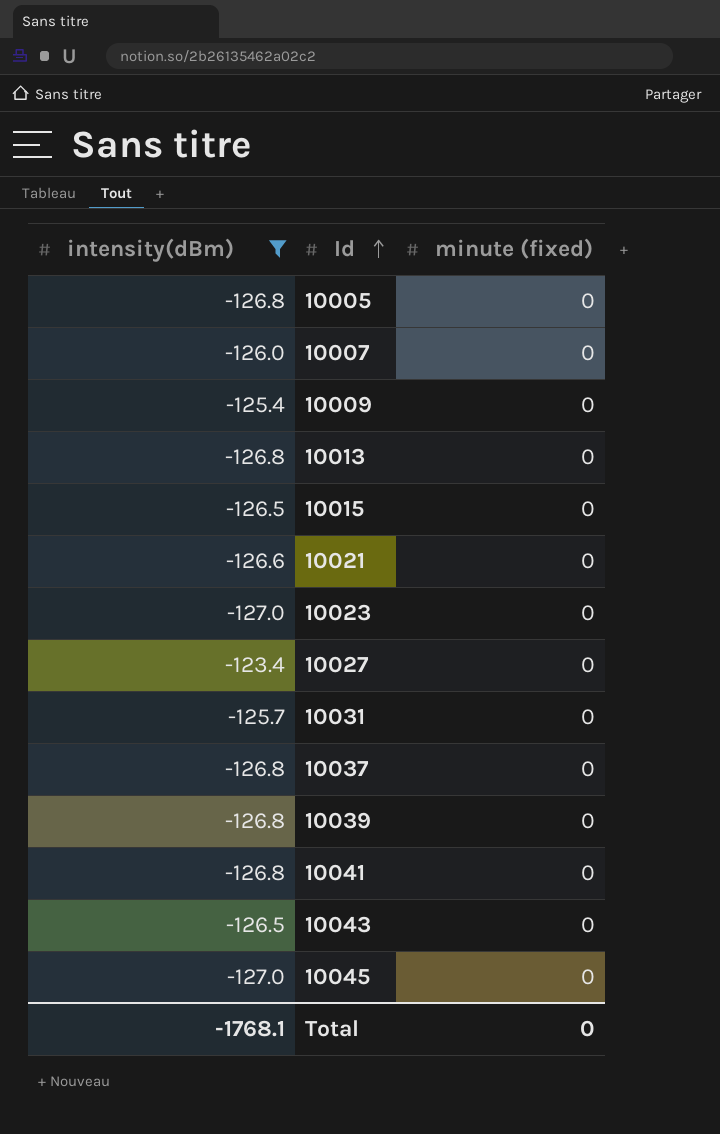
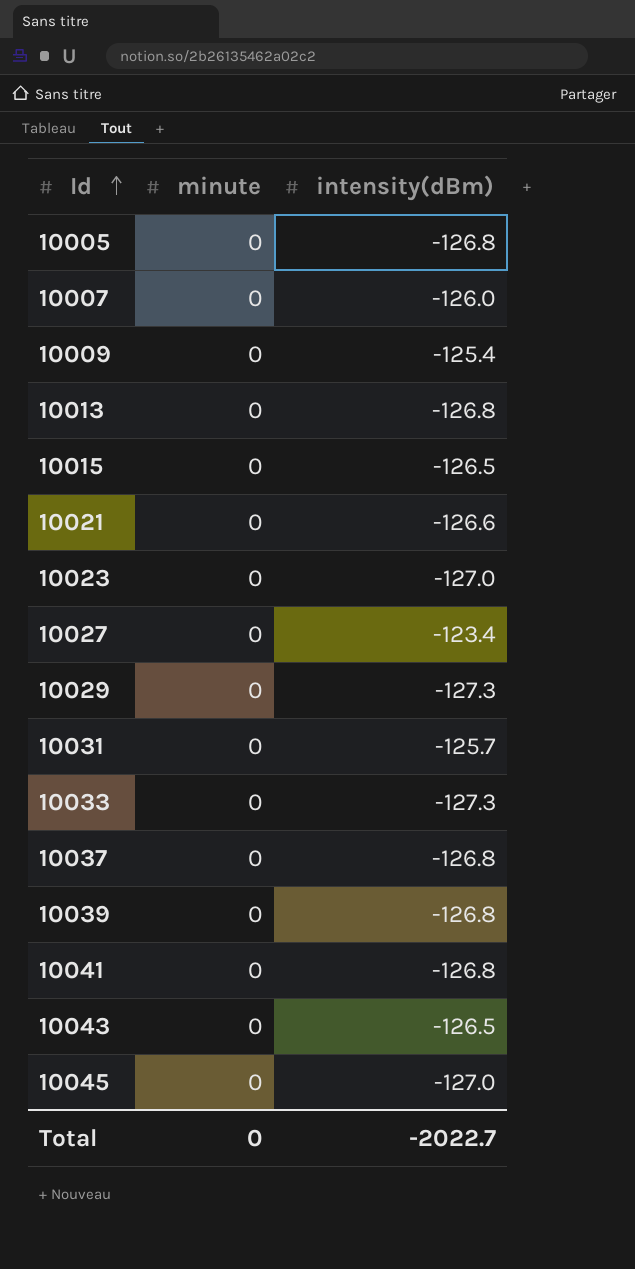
filter: intensity(dBm) != -127.3 -> none
column name: minute (fixed) -> minute
column intensity(dBm) | position: 1 -> 3
Total | intensity(dBm): -1768.1 -> -2022.7

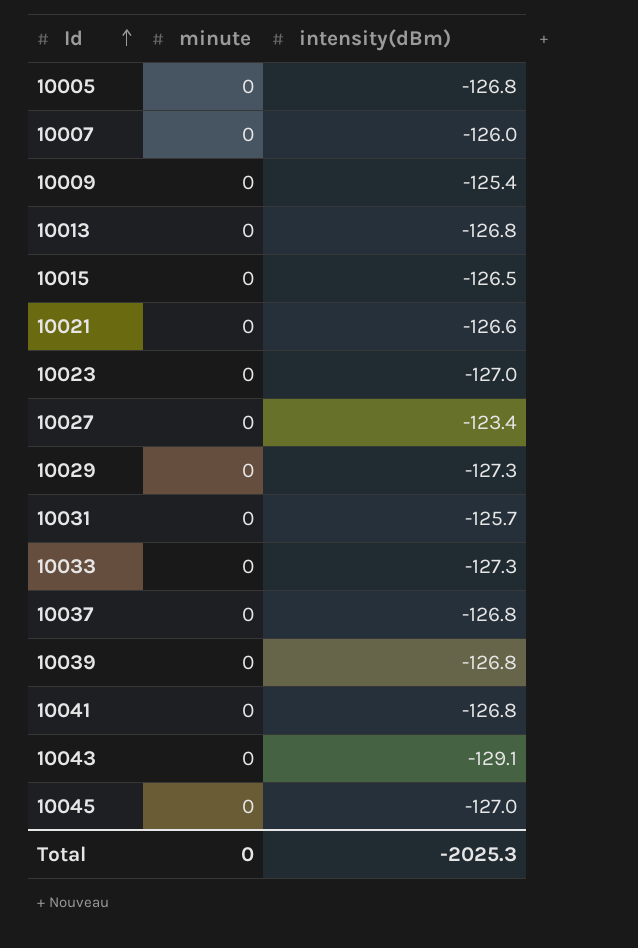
10043 | intensity(dBm): -126.5 -> -129.1
Total | intensity(dBm): -2022.7 -> -2025.3

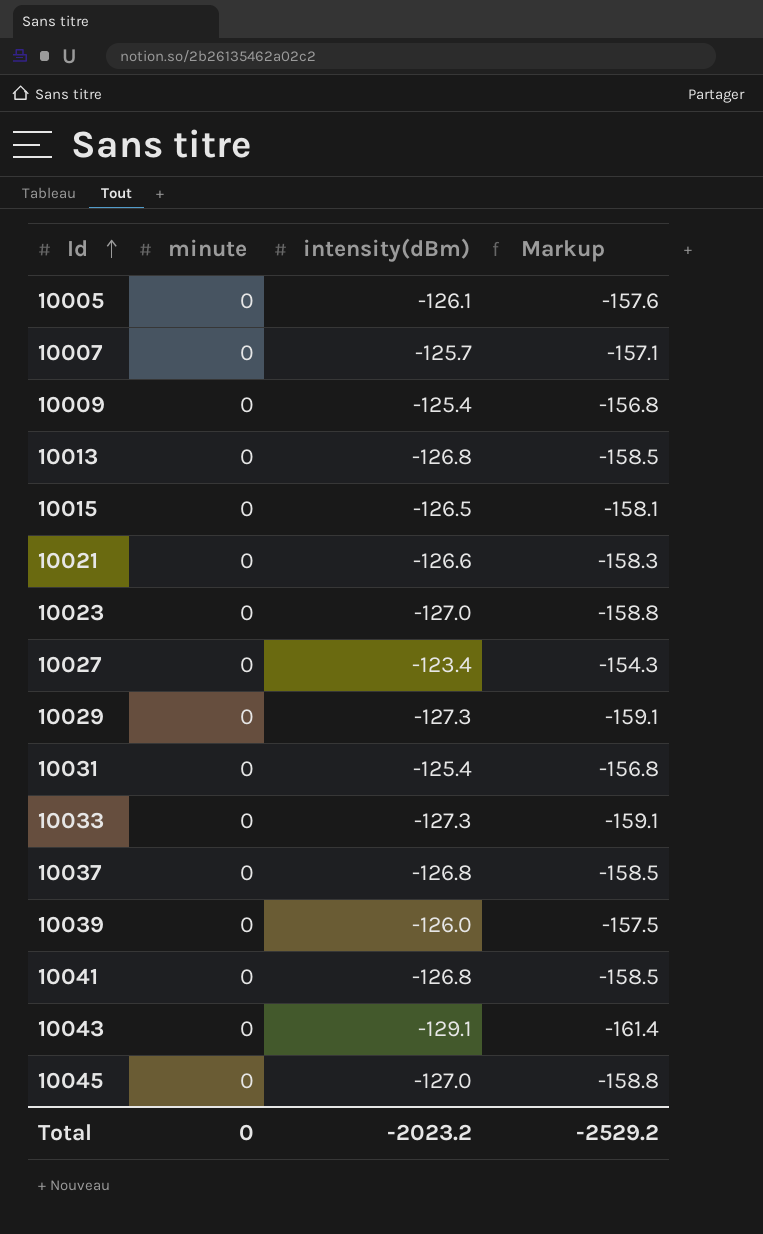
column Markup | formula: none -> [intensity(dBm)] * 1.25
10005 | intensity(dBm): -126.8 -> -126.1
10007 | intensity(dBm): -126.0 -> -125.7
10031 | intensity(dBm): -125.7 -> -125.4
10039 | intensity(dBm): -126.8 -> -126.0
Total | intensity(dBm): -2025.3 -> -2023.2

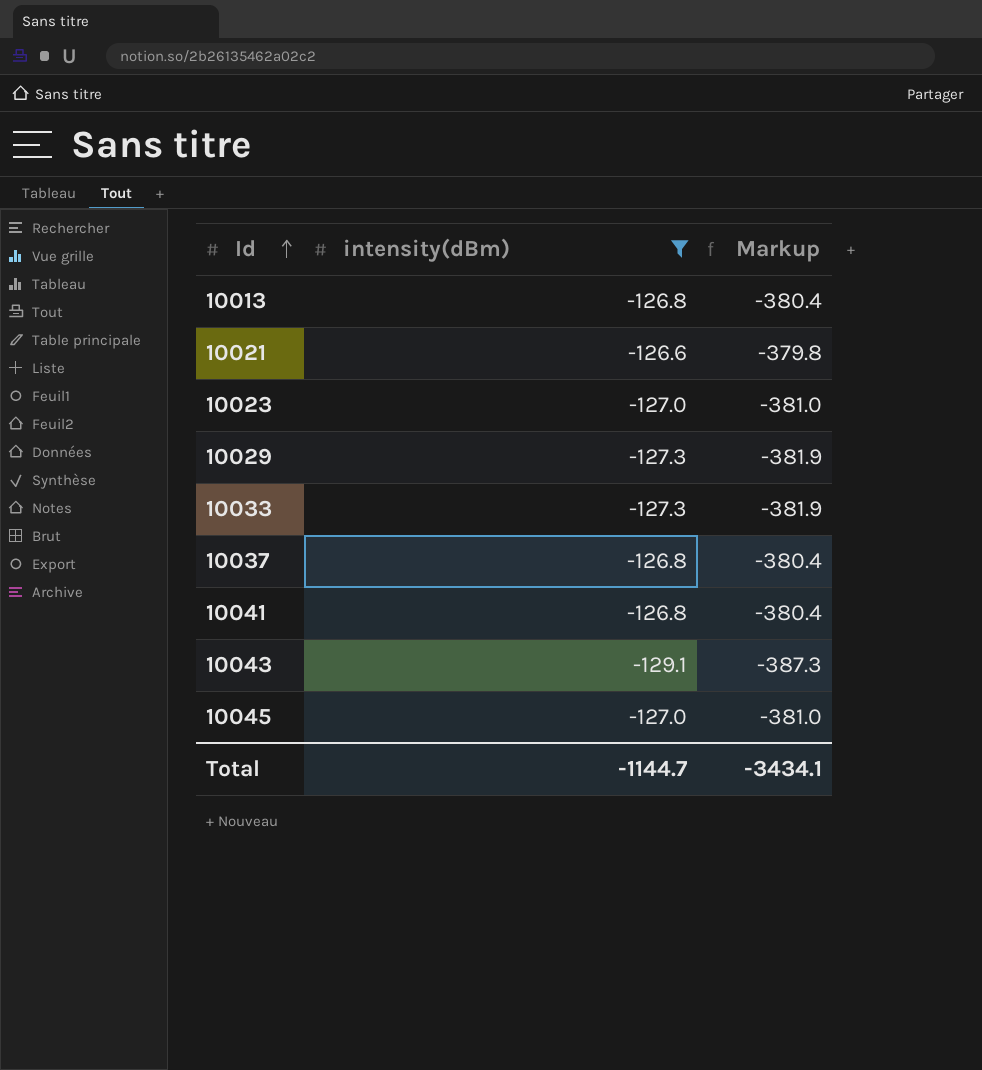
filter: none -> intensity(dBm) <= -126.6
column minute | position: 2 -> none
column Markup | formula: [intensity(dBm)] * 1.25 -> [intensity(dBm)] * 3
Total | intensity(dBm): -2023.2 -> -1144.7
Total | Markup: -2529.2 -> -3434.1

